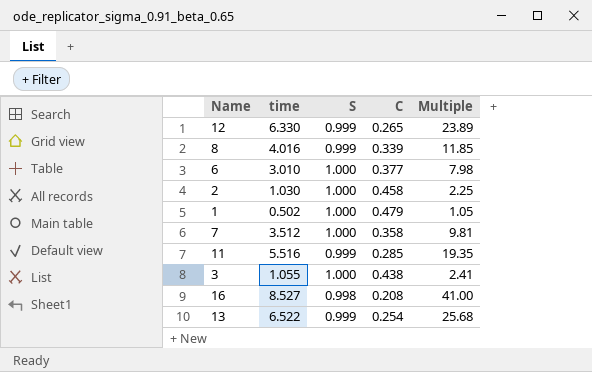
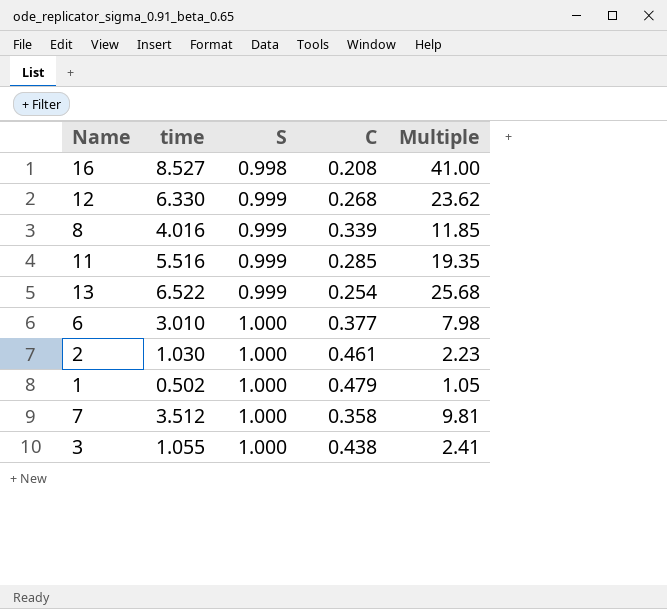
row order: none -> S ascending
12 | C: 0.265 -> 0.268
12 | Multiple: 23.89 -> 23.62
2 | C: 0.458 -> 0.461
2 | Multiple: 2.25 -> 2.23

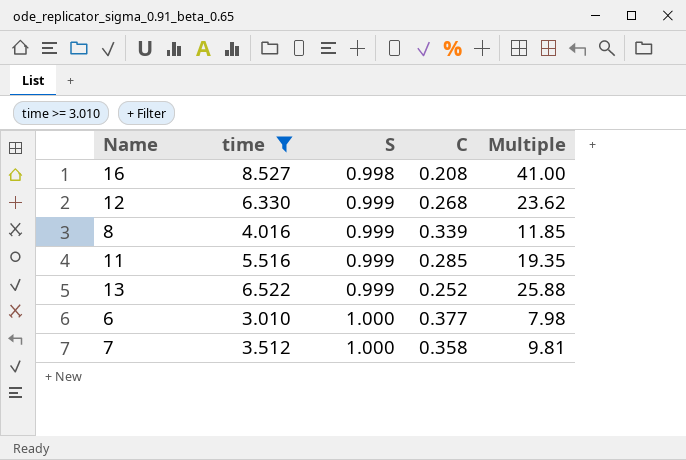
filter: none -> time >= 3.010
13 | C: 0.254 -> 0.252
13 | Multiple: 25.68 -> 25.88

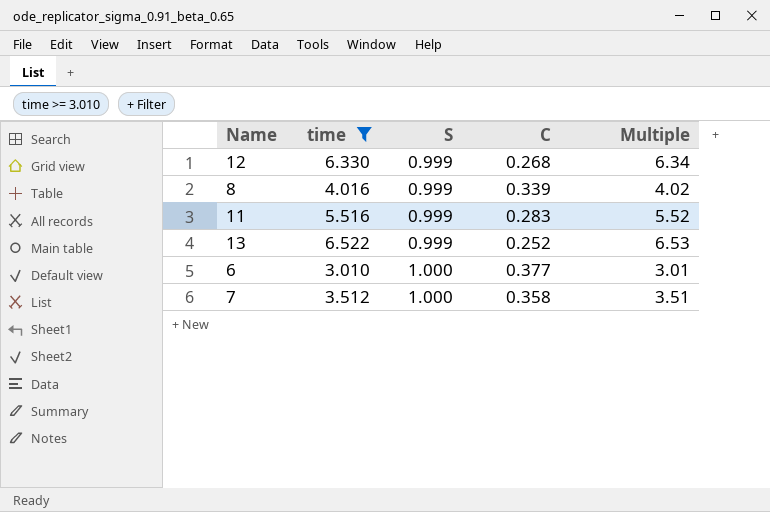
column Multiple | formula: [time] / [C] -> [time] / [S]
row 16: 8.527 | 0.998 | 0.208 | 41.00 -> none
11 | C: 0.285 -> 0.283

